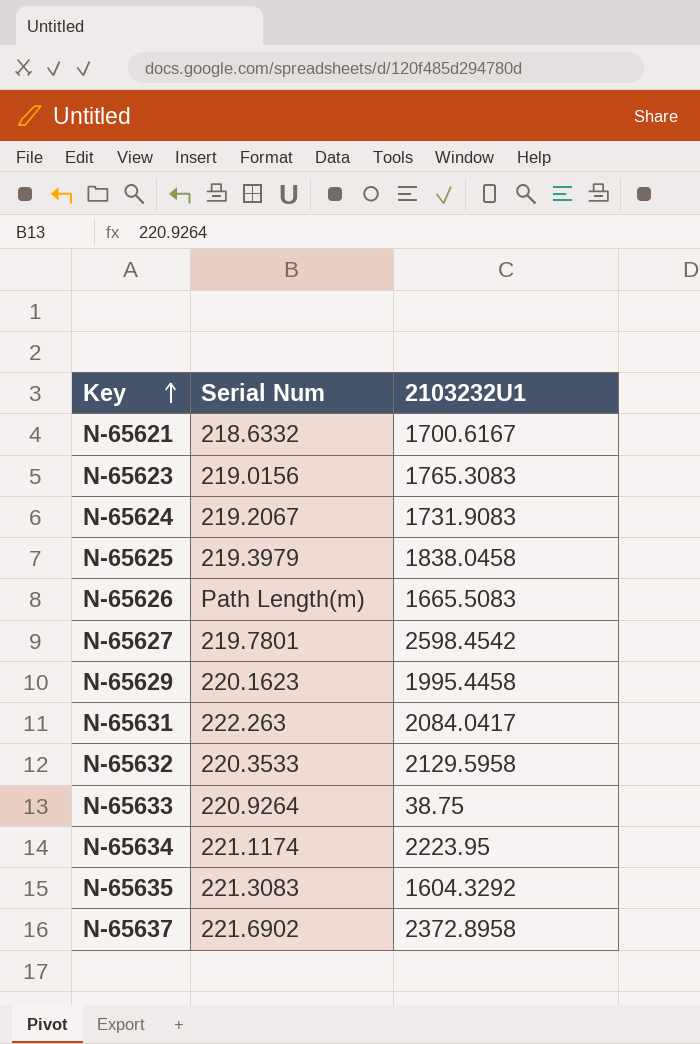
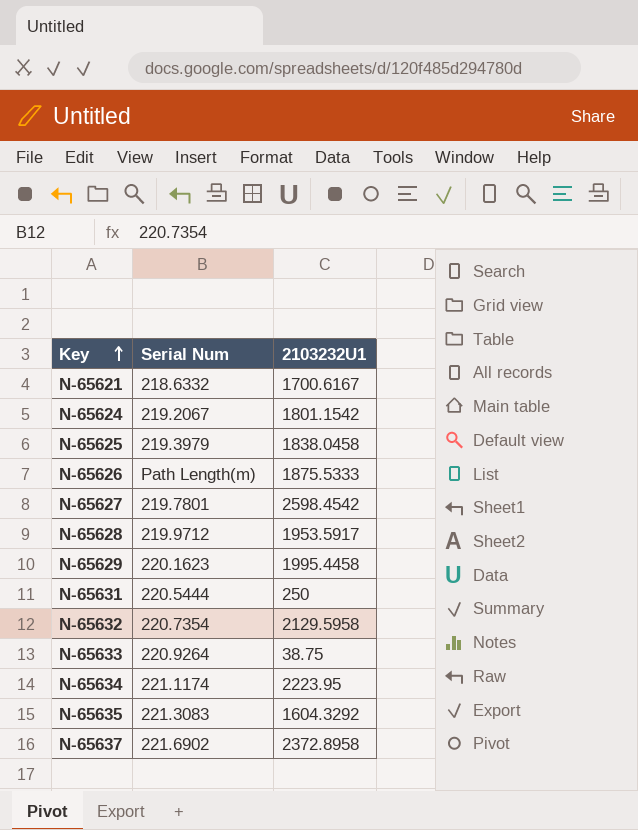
row N-65623: 219.0156 | 1765.3083 -> none
N-65624 | 2103232U1: 1731.9083 -> 1801.1542
N-65626 | 2103232U1: 1665.5083 -> 1875.5333
row N-65628: none -> 219.9712 | 1953.5917
N-65631 | Serial Num: 222.263 -> 220.5444
N-65631 | 2103232U1: 2084.0417 -> 250
N-65632 | Serial Num: 220.3533 -> 220.7354

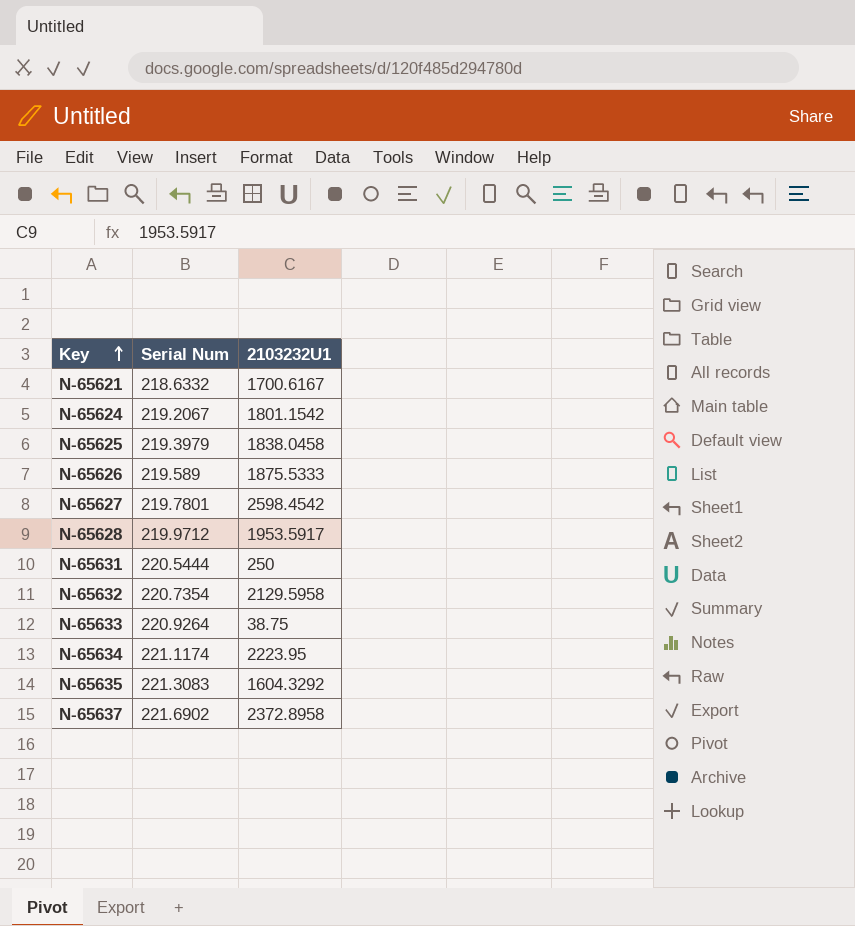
row N-65629: 220.1623 | 1995.4458 -> none
N-65626 | Serial Num: Path Length(m) -> 219.589

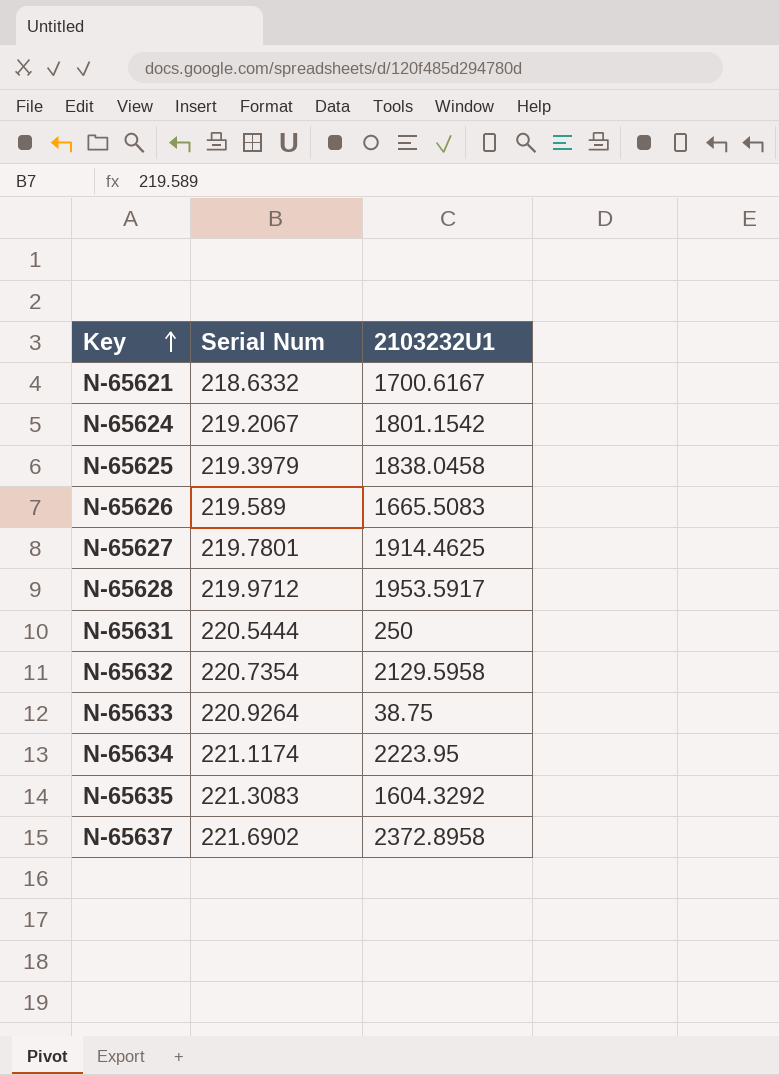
N-65626 | 2103232U1: 1875.5333 -> 1665.5083
N-65627 | 2103232U1: 2598.4542 -> 1914.4625

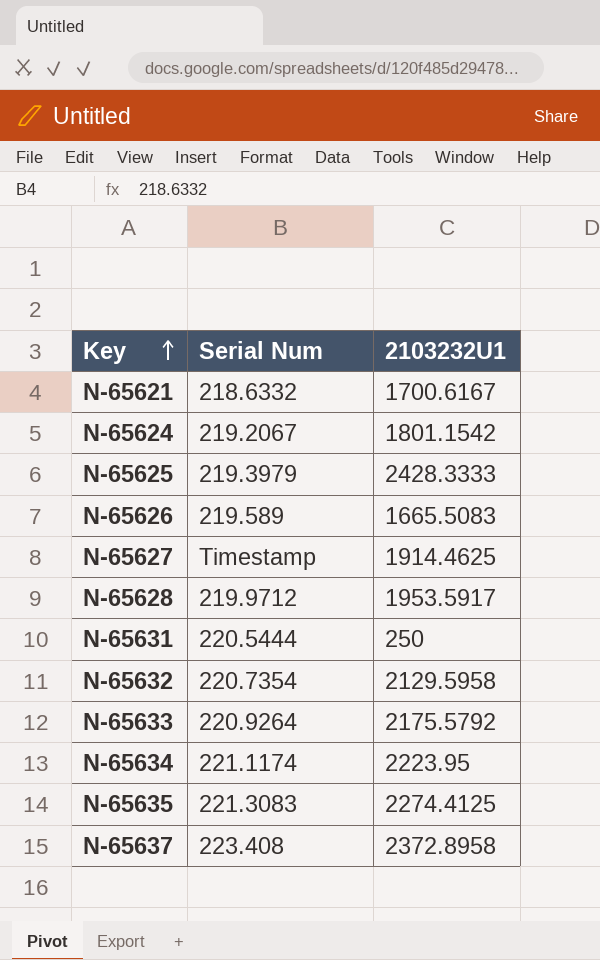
N-65625 | 2103232U1: 1838.0458 -> 2428.3333
N-65627 | Serial Num: 219.7801 -> Timestamp
N-65633 | 2103232U1: 38.75 -> 2175.5792
N-65635 | 2103232U1: 1604.3292 -> 2274.4125
N-65637 | Serial Num: 221.6902 -> 223.408

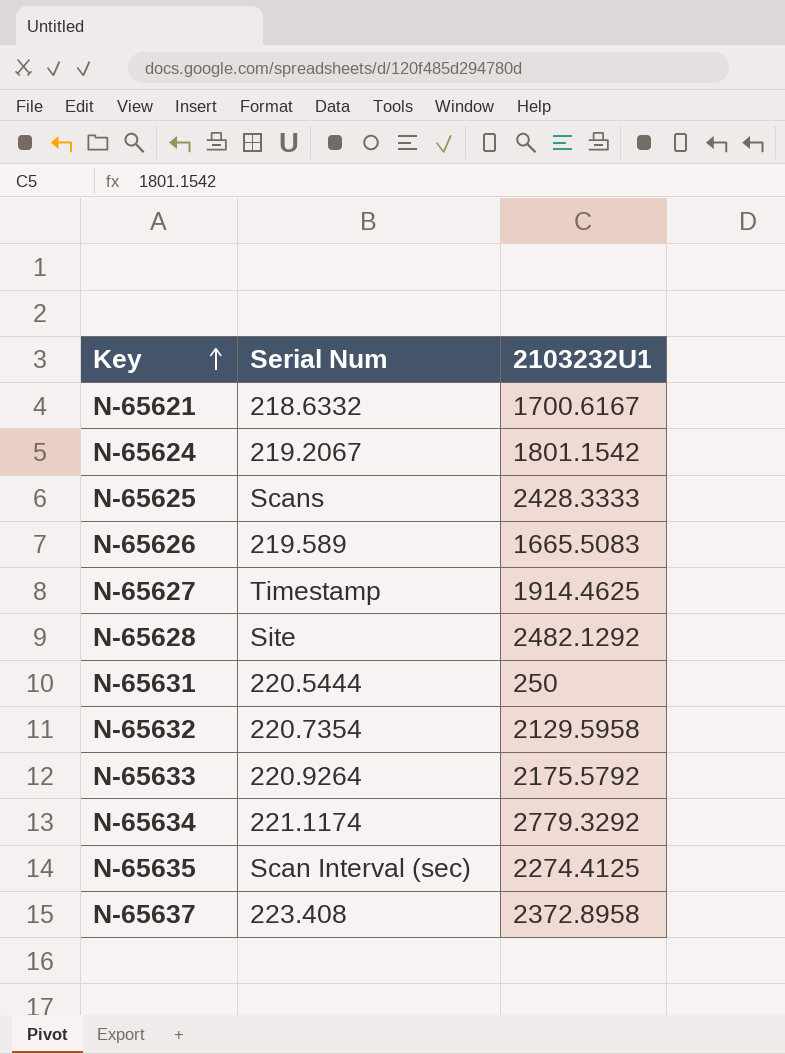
N-65625 | Serial Num: 219.3979 -> Scans
N-65628 | Serial Num: 219.9712 -> Site
N-65628 | 2103232U1: 1953.5917 -> 2482.1292
N-65634 | 2103232U1: 2223.95 -> 2779.3292
N-65635 | Serial Num: 221.3083 -> Scan Interval (sec)

